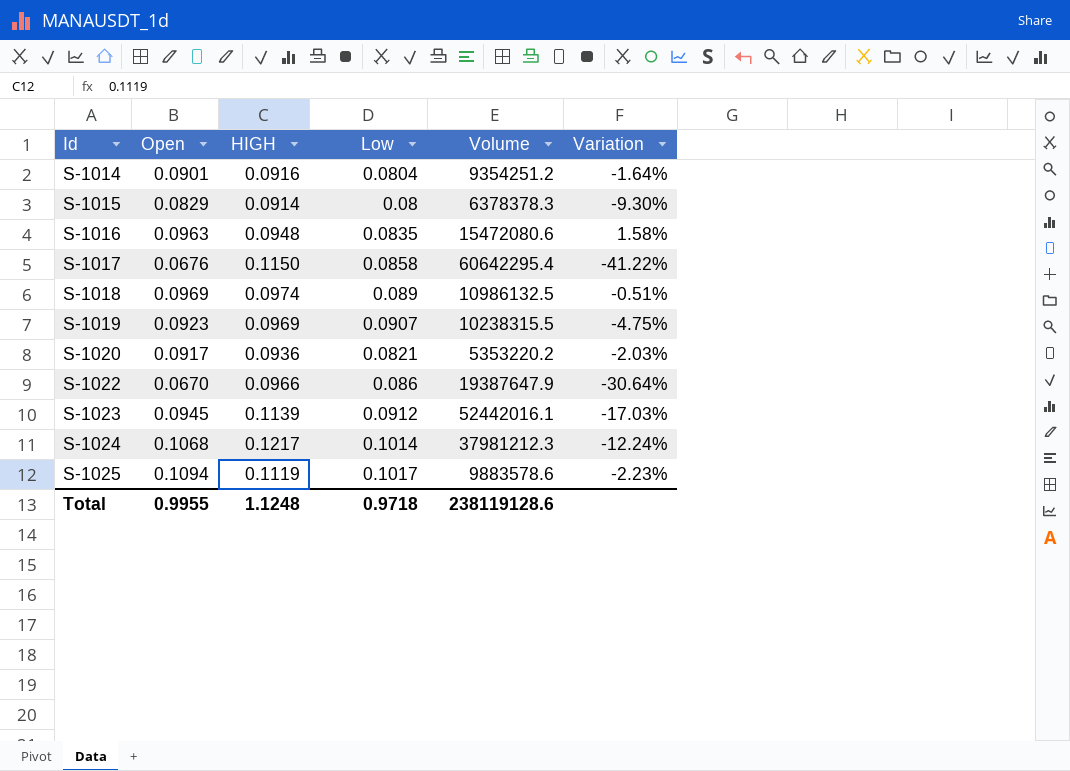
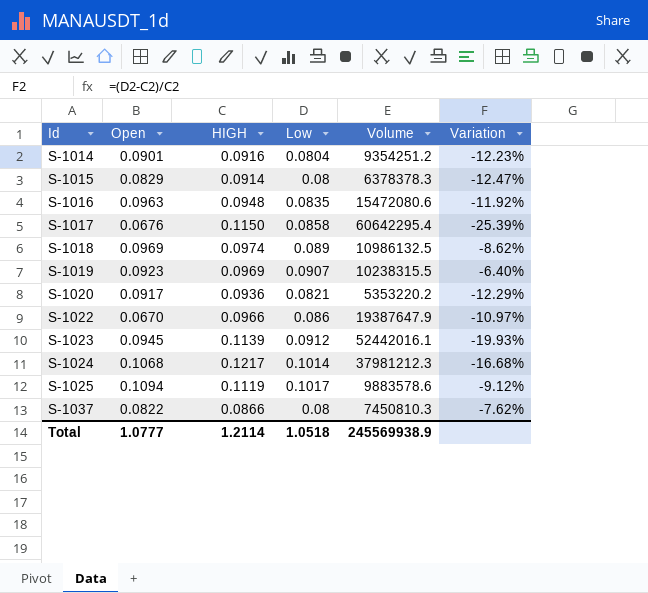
column Variation | formula: ([Open] - [HIGH]) / [HIGH] -> ([Low] - [HIGH]) / [HIGH]
row S-1037: none -> 0.0822 | 0.0866 | 0.08 | 7450810.3 | -7.62%
Total | Open: 0.9955 -> 1.0777
Total | HIGH: 1.1248 -> 1.2114
Total | Low: 0.9718 -> 1.0518
Total | Volume: 238119128.6 -> 245569938.9

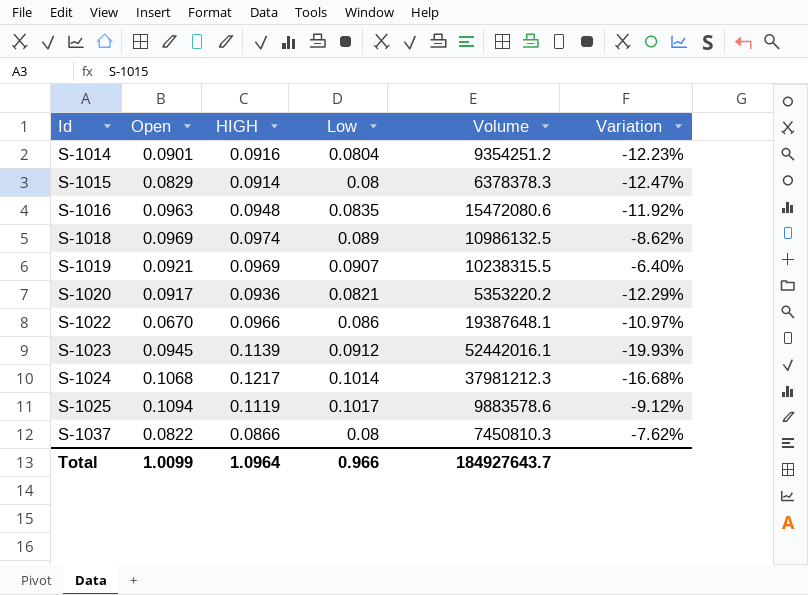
row S-1017: 0.0676 | 0.1150 | 0.0858 | 60642295.4 | -25.39% -> none
S-1019 | Open: 0.0923 -> 0.0921
S-1022 | Volume: 19387647.9 -> 19387648.1
Total | Open: 1.0777 -> 1.0099
Total | HIGH: 1.2114 -> 1.0964
Total | Low: 1.0518 -> 0.966
Total | Volume: 245569938.9 -> 184927643.7

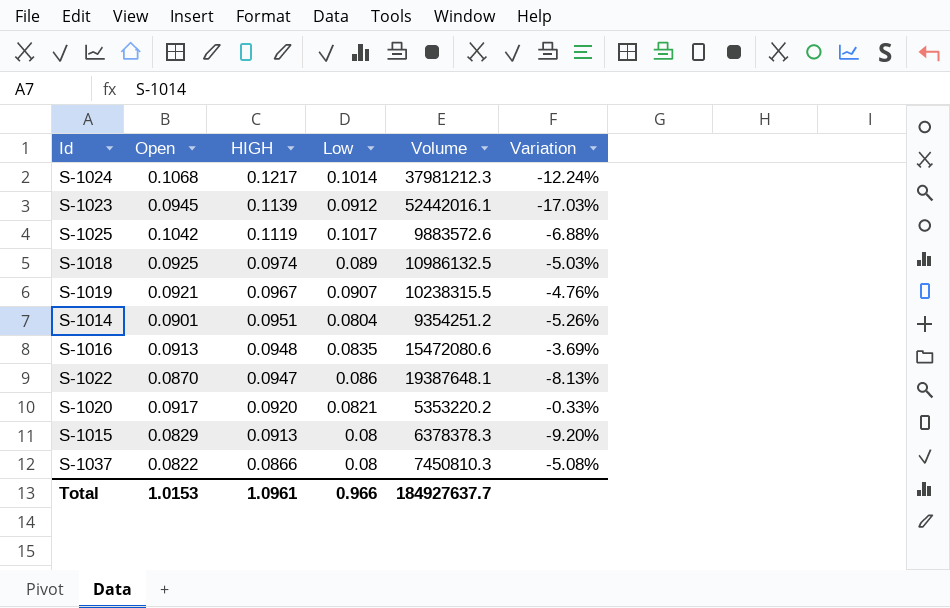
row order: Id ascending -> HIGH descending
column Variation | formula: ([Low] - [HIGH]) / [HIGH] -> ([Open] - [HIGH]) / [HIGH]
S-1025 | Open: 0.1094 -> 0.1042
S-1025 | Volume: 9883578.6 -> 9883572.6
S-1018 | Open: 0.0969 -> 0.0925
S-1019 | HIGH: 0.0969 -> 0.0967
S-1014 | HIGH: 0.0916 -> 0.0951
S-1016 | Open: 0.0963 -> 0.0913
S-1022 | Open: 0.0670 -> 0.0870
S-1022 | HIGH: 0.0966 -> 0.0947
S-1020 | HIGH: 0.0936 -> 0.0920
S-1015 | HIGH: 0.0914 -> 0.0913
Total | Open: 1.0099 -> 1.0153
Total | HIGH: 1.0964 -> 1.0961
Total | Volume: 184927643.7 -> 184927637.7

